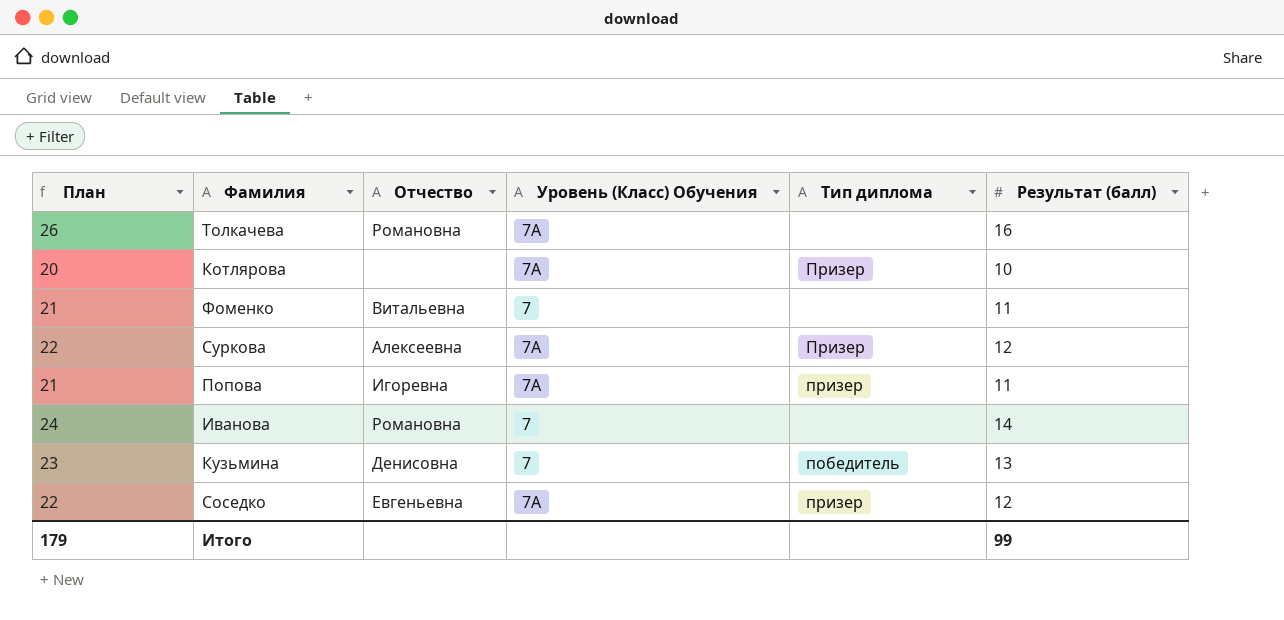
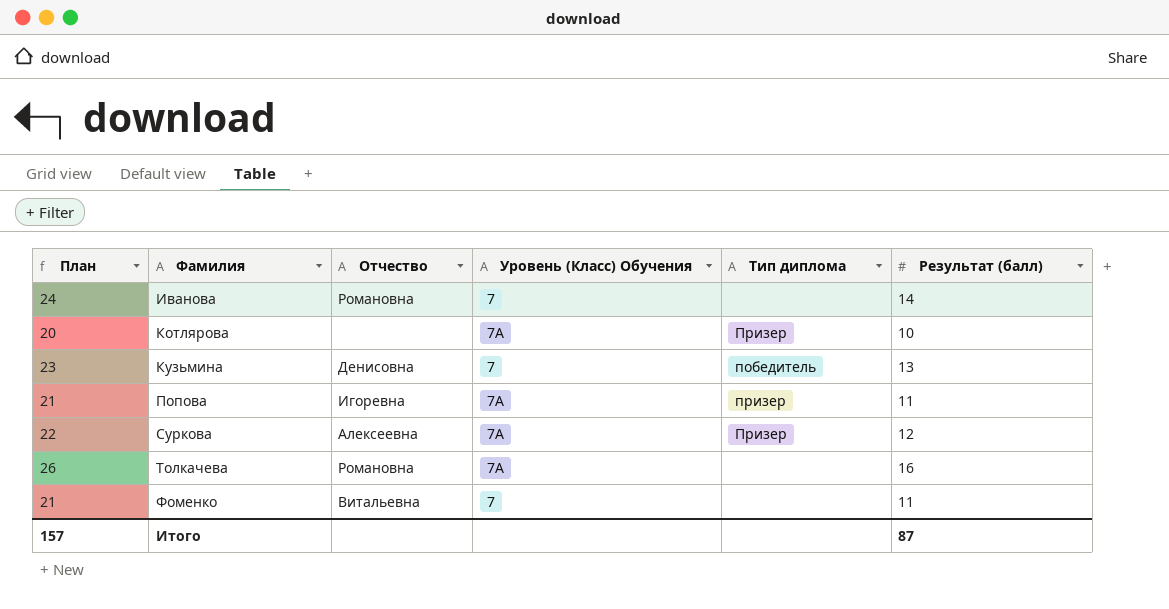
row order: none -> Фамилия ascending
row Соседко: 22 | Евгеньевна | 7А | призер | 12 -> none
Итого | План: 179 -> 157
Итого | Результат (балл): 99 -> 87

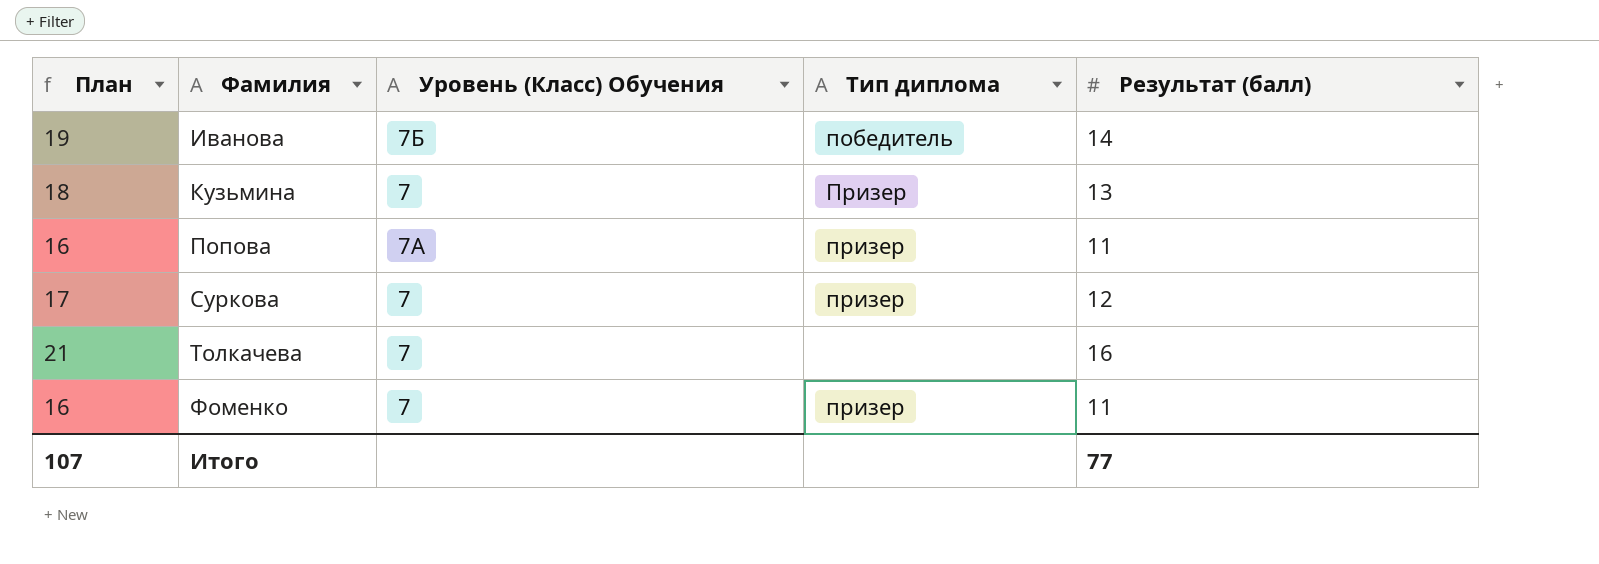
column Отчество | position: 3 -> none
column План | formula: [Результат (балл)] + 10 -> [Результат (балл)] + 5
row Котлярова: 20 | none | 7А | Призер | 10 -> none
Иванова | Уровень (Класс) Обучения: 7 -> 7Б
Иванова | Тип диплома: none -> победитель
Кузьмина | Тип диплома: победитель -> Призер
Суркова | Уровень (Класс) Обучения: 7А -> 7
Суркова | Тип диплома: Призер -> призер
Толкачева | Уровень (Класс) Обучения: 7А -> 7
Фоменко | Тип диплома: none -> призер
Итого | План: 157 -> 107
Итого | Результат (балл): 87 -> 77

